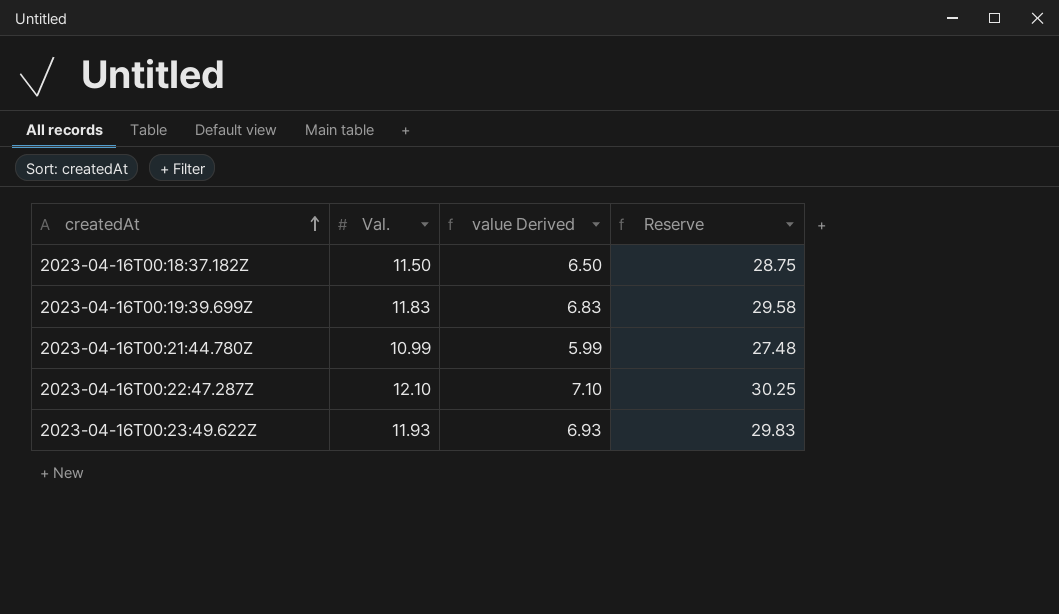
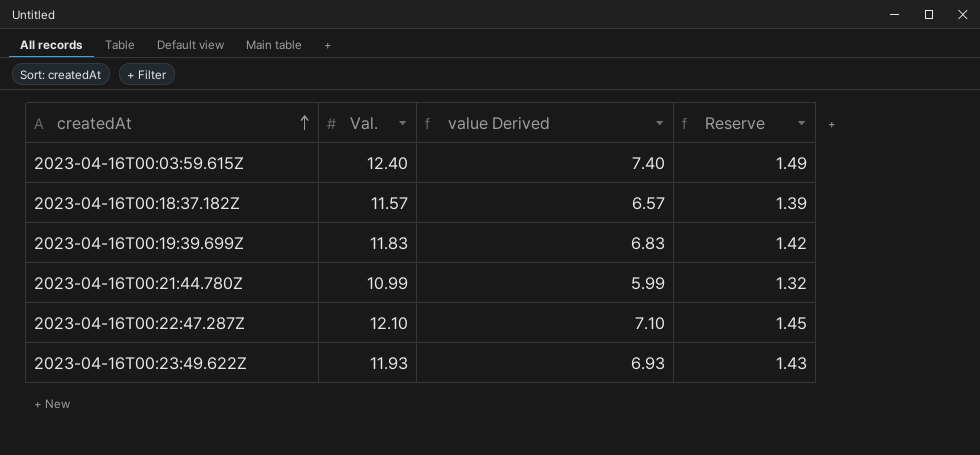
column Reserve | formula: [Val.] * 2.5 -> [Val.] * 0.12
row 2023-04-16T00:03:59.615Z: none -> 12.40 | 7.40 | 1.49
2023-04-16T00:18:37.182Z | Val.: 11.50 -> 11.57
2023-04-16T00:18:37.182Z | value Derived: 6.50 -> 6.57

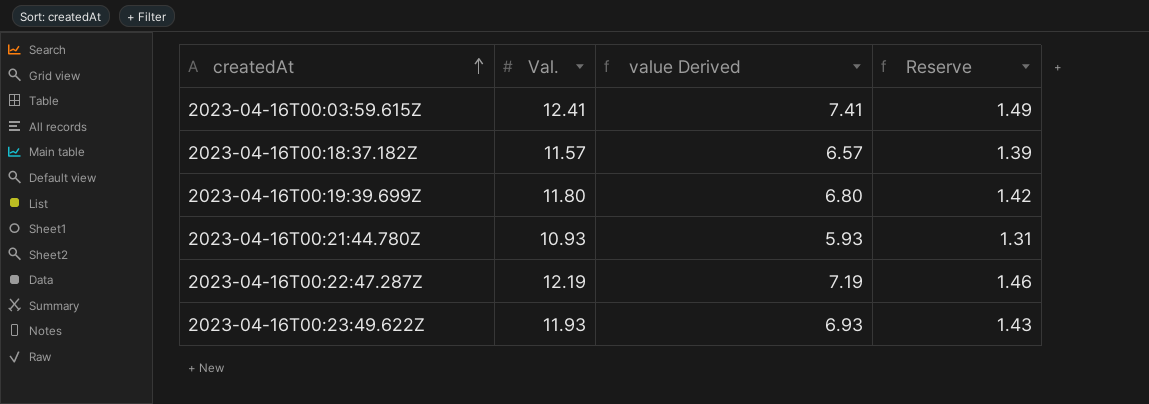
2023-04-16T00:03:59.615Z | Val.: 12.40 -> 12.41
2023-04-16T00:03:59.615Z | value Derived: 7.40 -> 7.41
2023-04-16T00:19:39.699Z | Val.: 11.83 -> 11.80
2023-04-16T00:19:39.699Z | value Derived: 6.83 -> 6.80
2023-04-16T00:21:44.780Z | Val.: 10.99 -> 10.93
2023-04-16T00:21:44.780Z | value Derived: 5.99 -> 5.93
2023-04-16T00:21:44.780Z | Reserve: 1.32 -> 1.31
2023-04-16T00:22:47.287Z | Val.: 12.10 -> 12.19
2023-04-16T00:22:47.287Z | value Derived: 7.10 -> 7.19
2023-04-16T00:22:47.287Z | Reserve: 1.45 -> 1.46

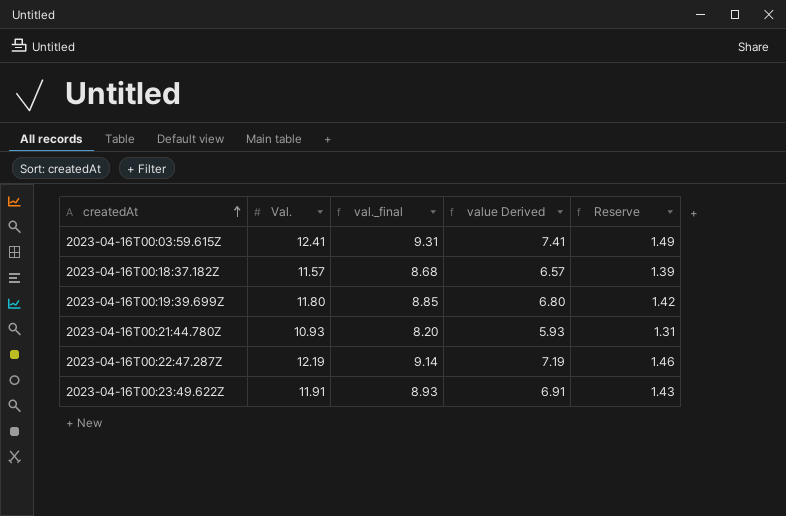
column val._final | formula: none -> [Val.] * 0.75
2023-04-16T00:23:49.622Z | Val.: 11.93 -> 11.91
2023-04-16T00:23:49.622Z | value Derived: 6.93 -> 6.91

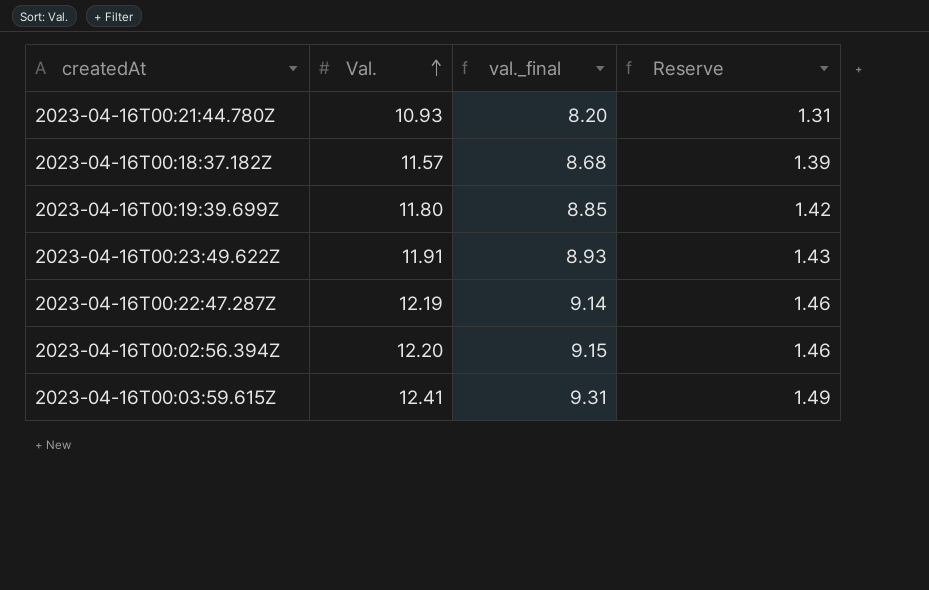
row order: createdAt ascending -> Val. ascending
column value Derived | formula: [Val.] - 5 -> none
row 2023-04-16T00:02:56.394Z: none -> 12.20 | 9.15 | 1.46

